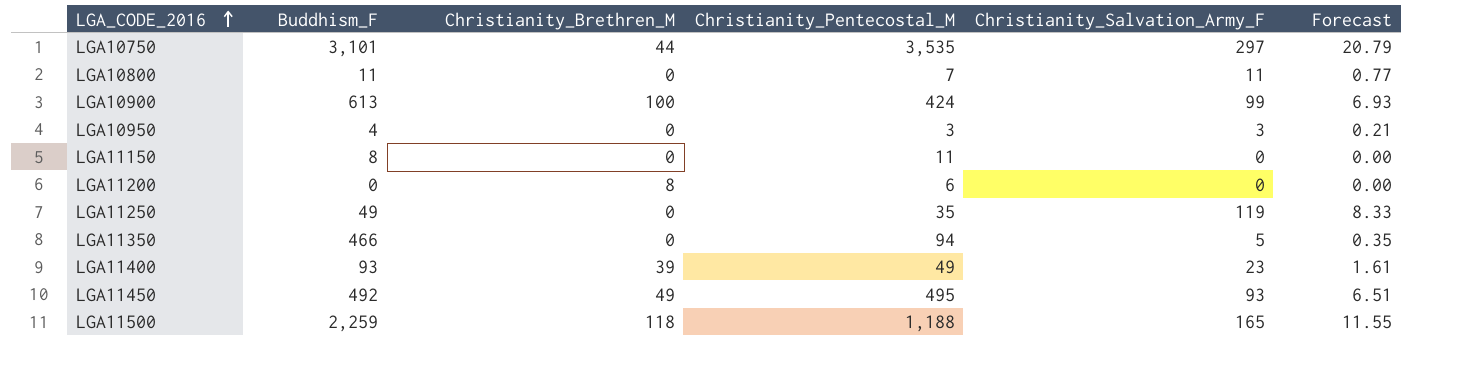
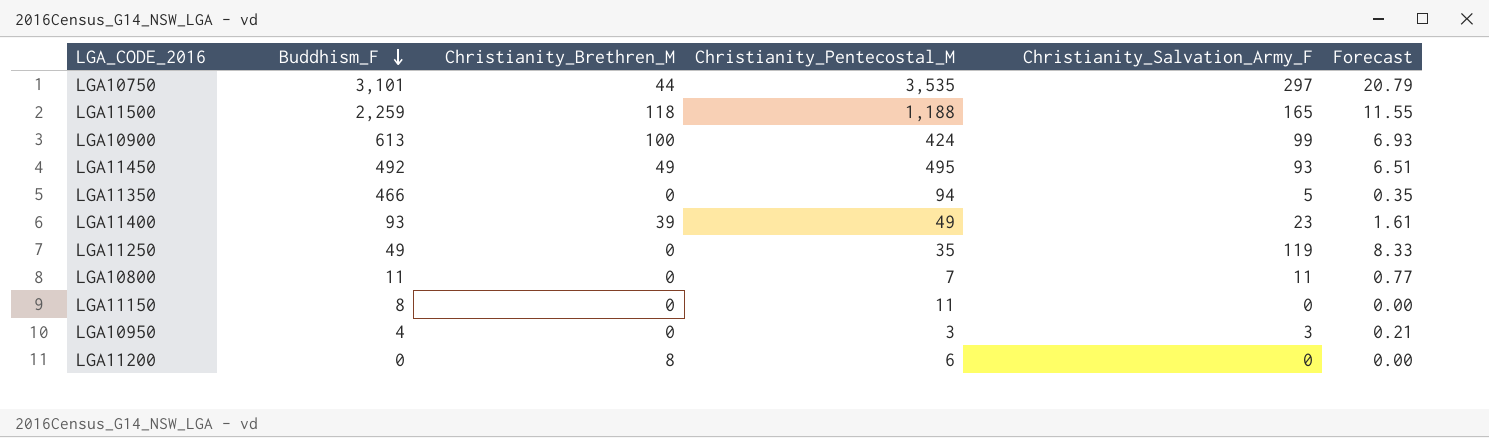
row order: LGA_CODE_2016 ascending -> Buddhism_F descending

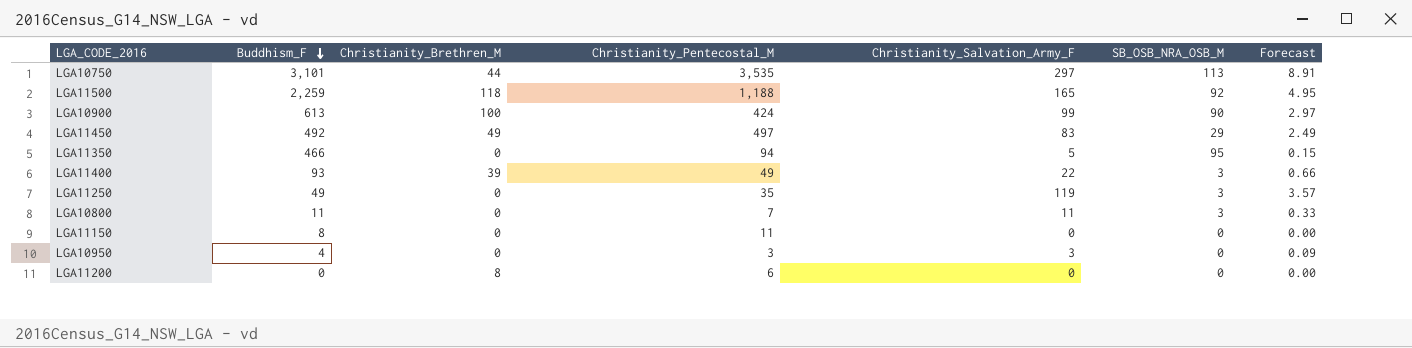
column SB_OSB_NRA_OSB_M | position: none -> 6
column Forecast | formula: [Christianity_Salvation_Army_F] * 0.07 -> [Christianity_Salvation_Army_F] * 0.03
LGA11450 | Christianity_Pentecostal_M: 495 -> 497
LGA11450 | Christianity_Salvation_Army_F: 93 -> 83
LGA11400 | Christianity_Salvation_Army_F: 23 -> 22

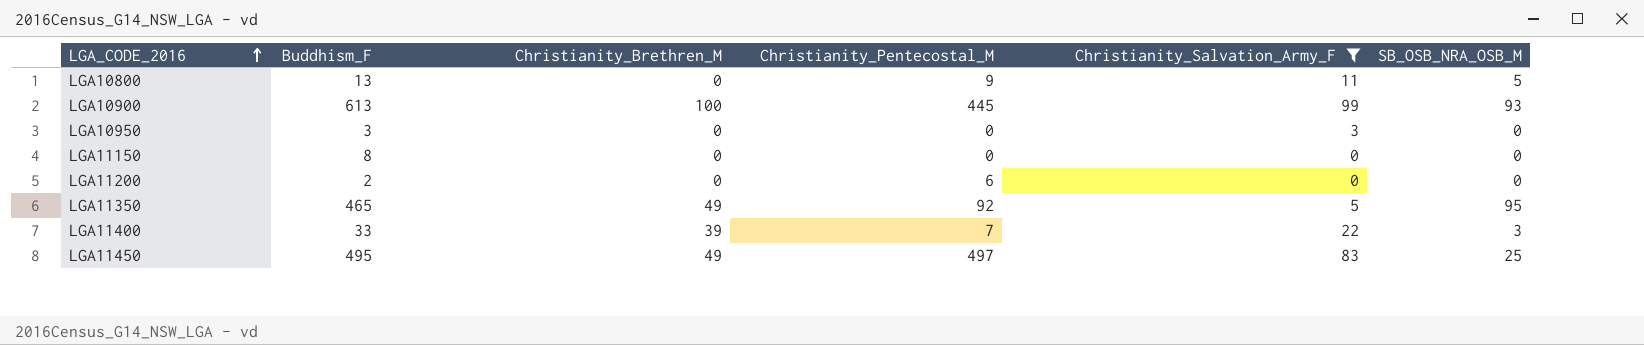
filter: none -> Christianity_Salvation_Army_F <= 99
row order: Buddhism_F descending -> LGA_CODE_2016 ascending
column Forecast | formula: [Christianity_Salvation_Army_F] * 0.03 -> none
LGA10800 | Buddhism_F: 11 -> 13
LGA10800 | Christianity_Pentecostal_M: 7 -> 9
LGA10800 | SB_OSB_NRA_OSB_M: 3 -> 5
LGA10900 | Christianity_Pentecostal_M: 424 -> 445
LGA10900 | SB_OSB_NRA_OSB_M: 90 -> 93
LGA10950 | Buddhism_F: 4 -> 3
LGA10950 | Christianity_Pentecostal_M: 3 -> 0
LGA11150 | Christianity_Pentecostal_M: 11 -> 0
LGA11200 | Buddhism_F: 0 -> 2
LGA11200 | Christianity_Brethren_M: 8 -> 0
LGA11350 | Buddhism_F: 466 -> 465
LGA11350 | Christianity_Brethren_M: 0 -> 49
LGA11350 | Christianity_Pentecostal_M: 94 -> 92
LGA11400 | Buddhism_F: 93 -> 33
LGA11400 | Christianity_Pentecostal_M: 49 -> 7
LGA11450 | Buddhism_F: 492 -> 495
LGA11450 | SB_OSB_NRA_OSB_M: 29 -> 25

